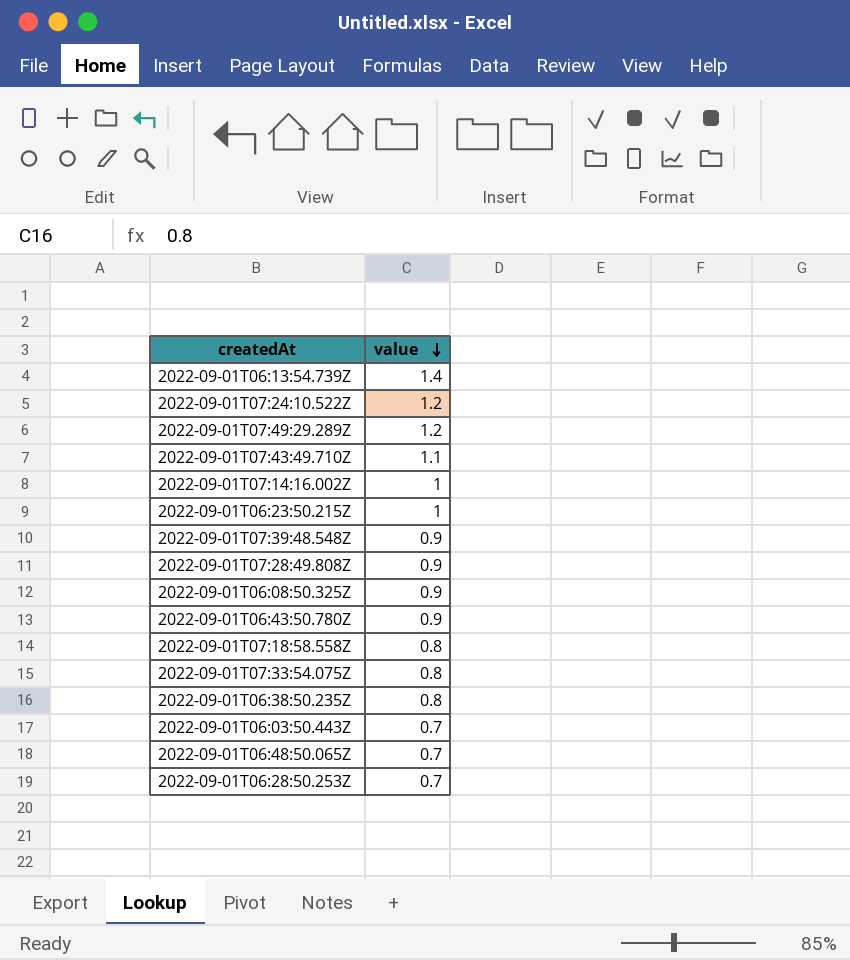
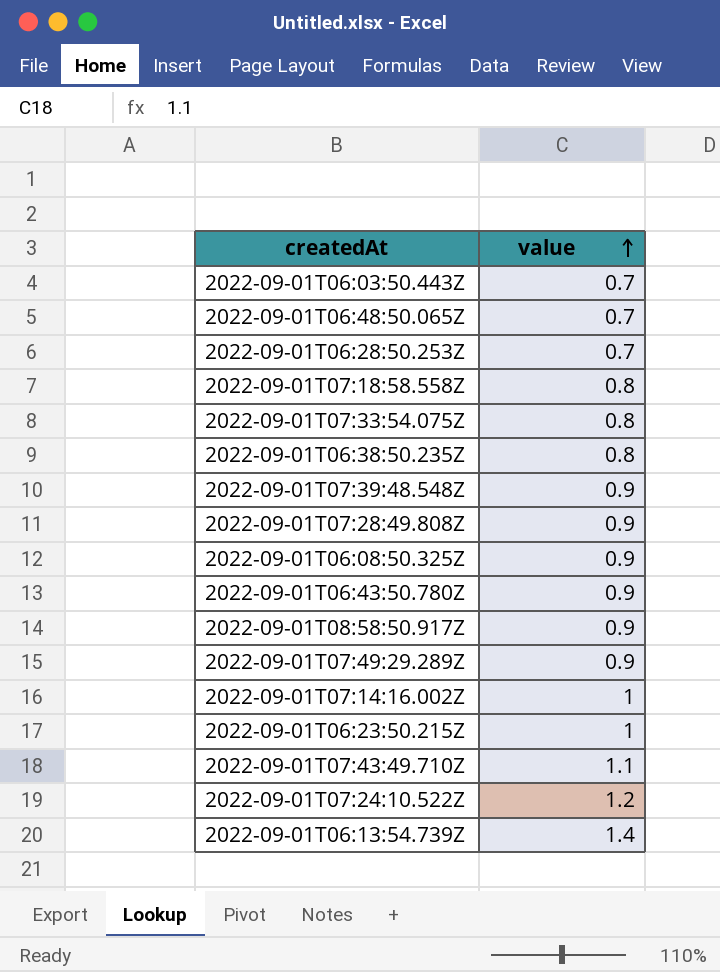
row order: value descending -> value ascending
row 2022-09-01T08:58:50.917Z: none -> 0.9
2022-09-01T07:49:29.289Z | value: 1.2 -> 0.9

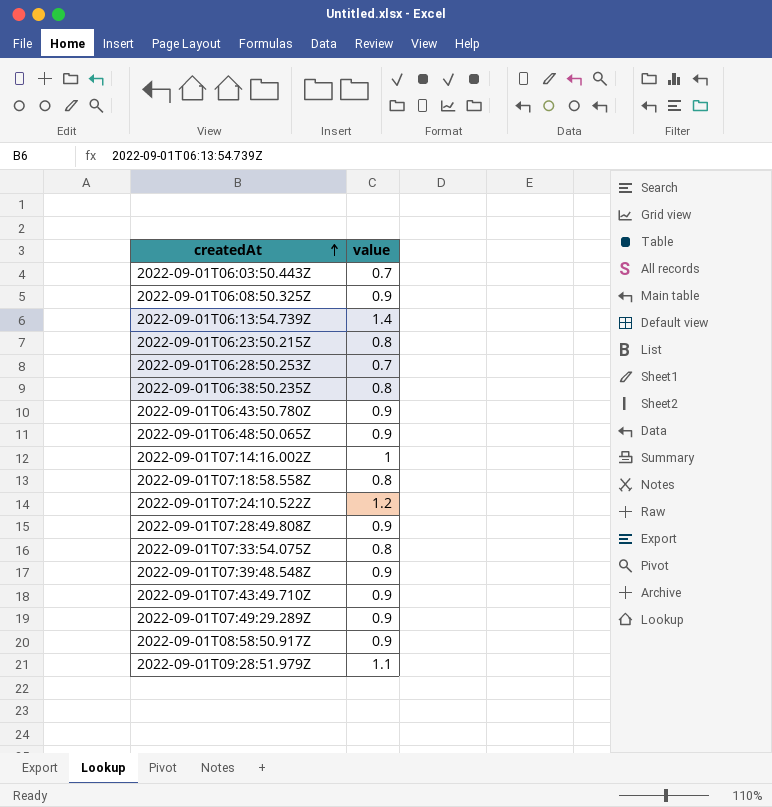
row order: value ascending -> createdAt ascending
2022-09-01T06:23:50.215Z | value: 1 -> 0.8
2022-09-01T06:48:50.065Z | value: 0.7 -> 0.9
2022-09-01T07:43:49.710Z | value: 1.1 -> 0.9
row 2022-09-01T09:28:51.979Z: none -> 1.1

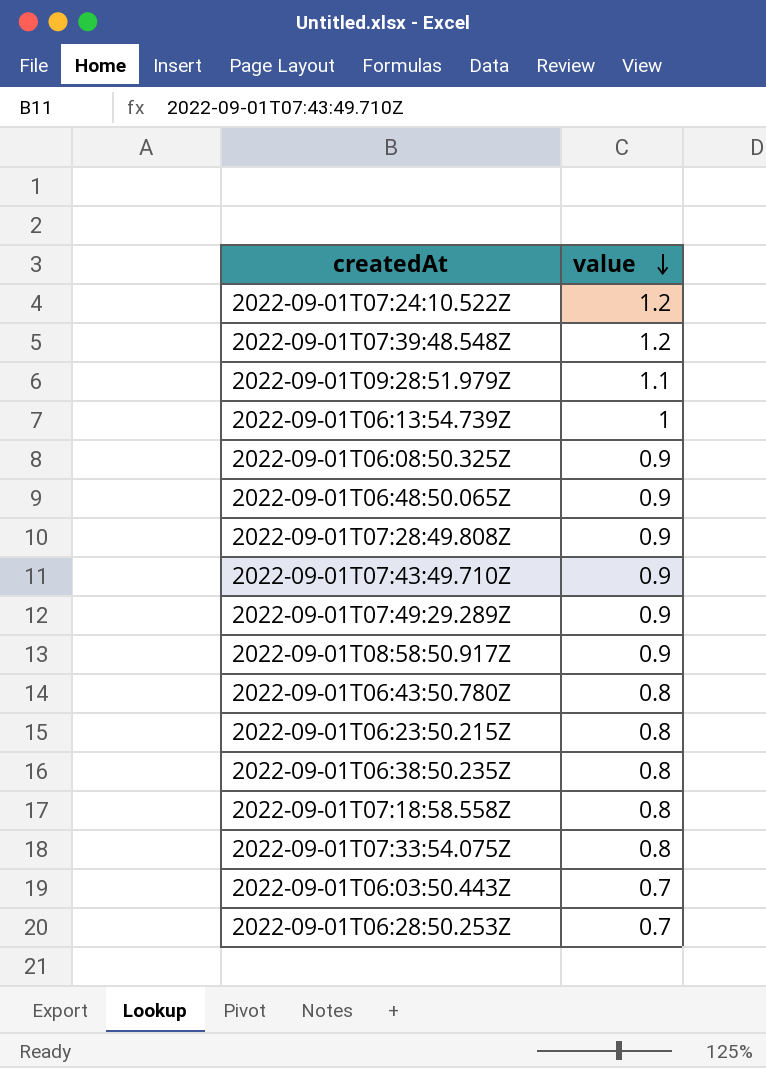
row order: createdAt ascending -> value descending
row 2022-09-01T07:14:16.002Z: 1 -> none
2022-09-01T07:39:48.548Z | value: 0.9 -> 1.2
2022-09-01T06:13:54.739Z | value: 1.4 -> 1
2022-09-01T06:43:50.780Z | value: 0.9 -> 0.8

